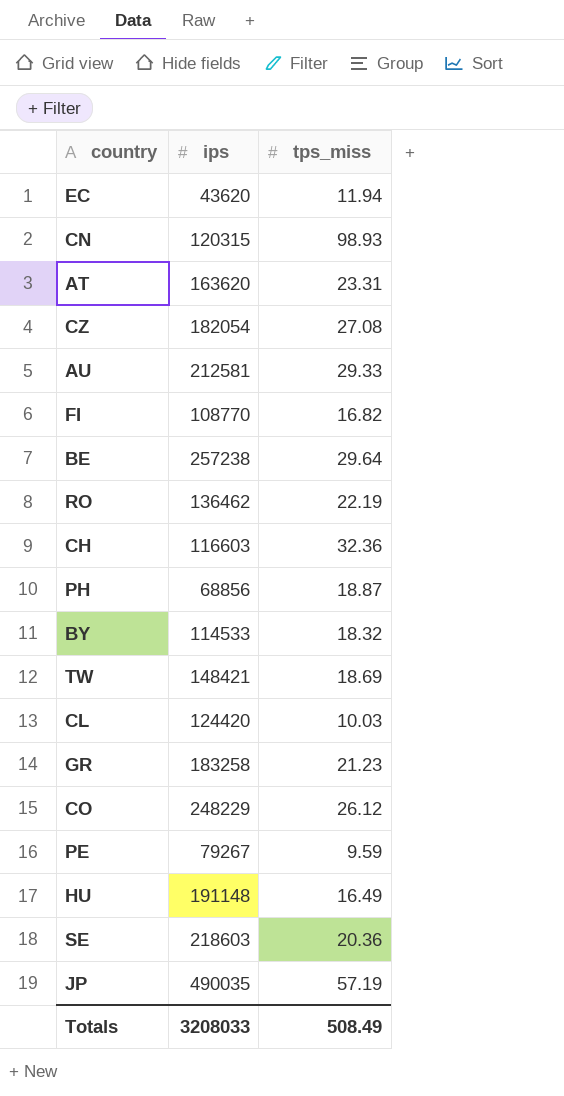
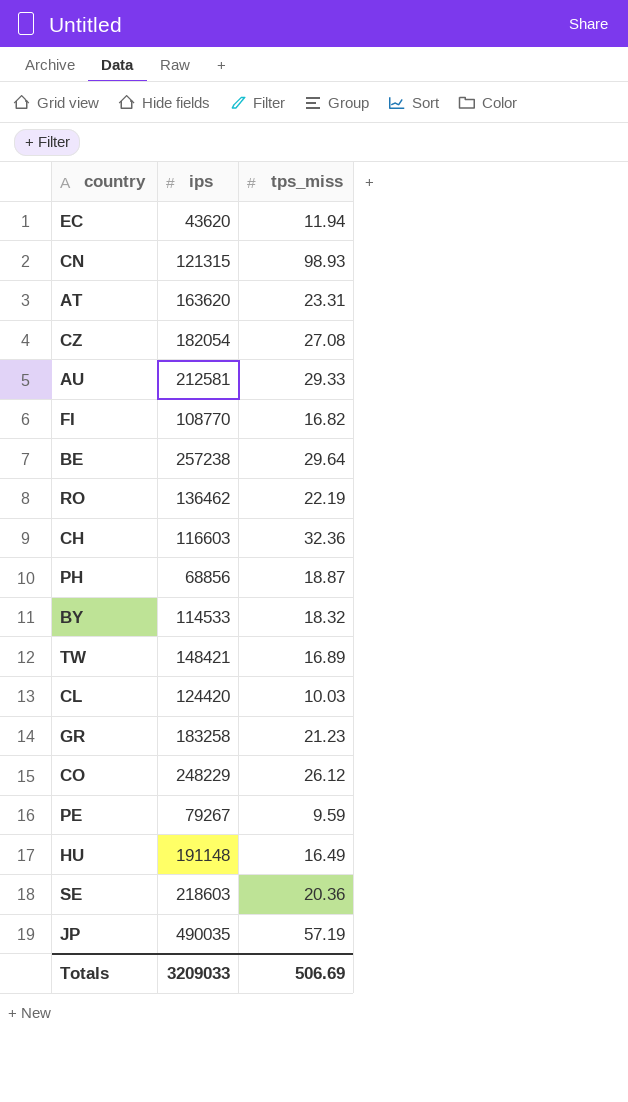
CN | ips: 120315 -> 121315
TW | tps_miss: 18.69 -> 16.89
Totals | ips: 3208033 -> 3209033
Totals | tps_miss: 508.49 -> 506.69

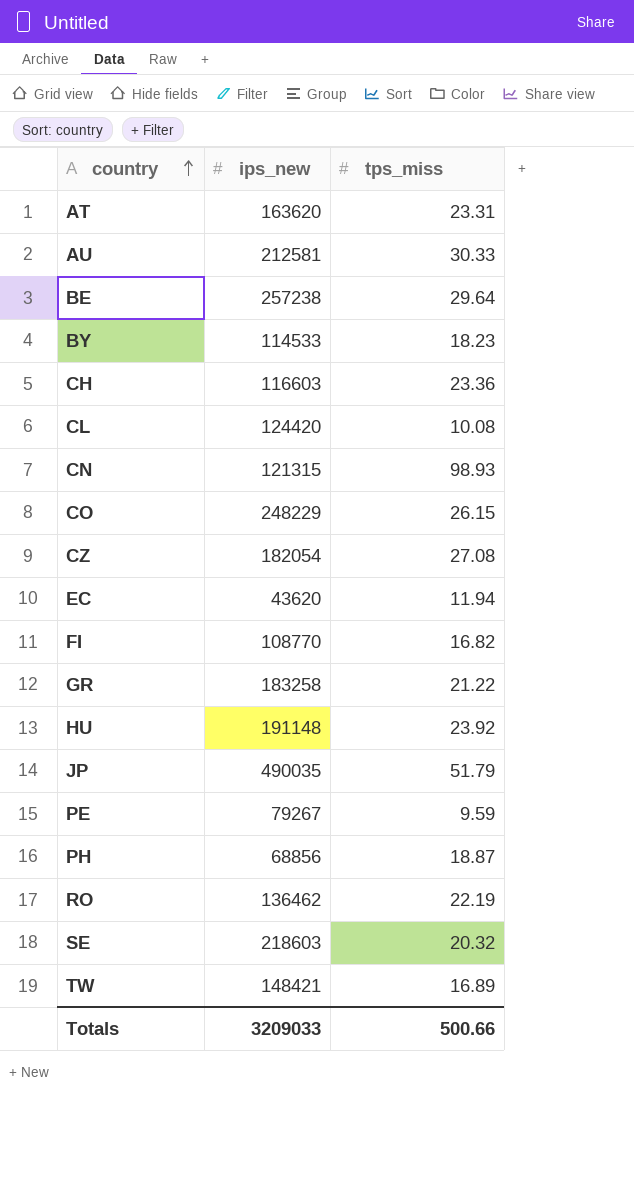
row order: none -> country ascending
column name: ips -> ips_new
AU | tps_miss: 29.33 -> 30.33
BY | tps_miss: 18.32 -> 18.23
CH | tps_miss: 32.36 -> 23.36
CL | tps_miss: 10.03 -> 10.08
CO | tps_miss: 26.12 -> 26.15
GR | tps_miss: 21.23 -> 21.22
HU | tps_miss: 16.49 -> 23.92
JP | tps_miss: 57.19 -> 51.79
SE | tps_miss: 20.36 -> 20.32
Totals | tps_miss: 506.69 -> 500.66

